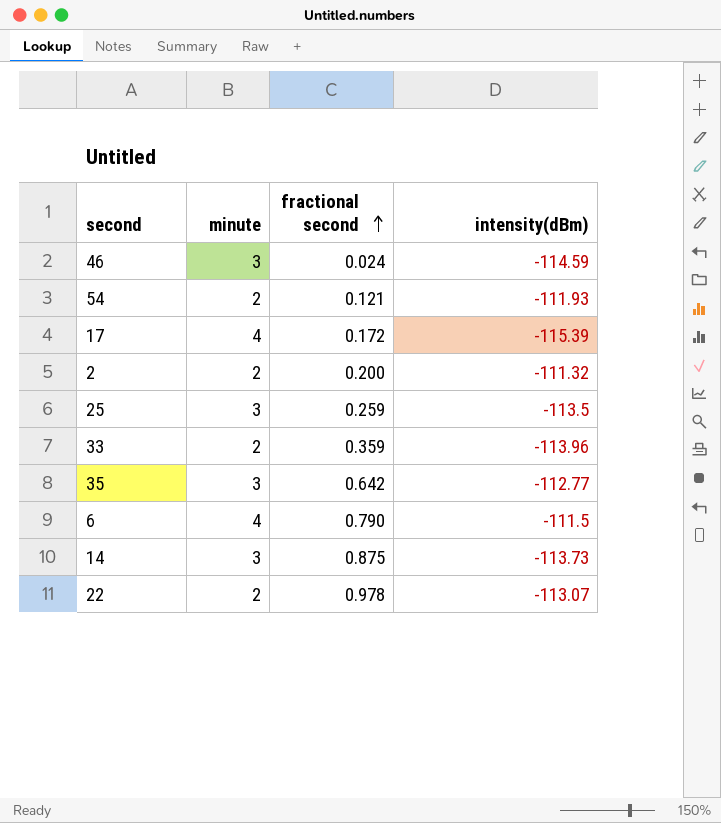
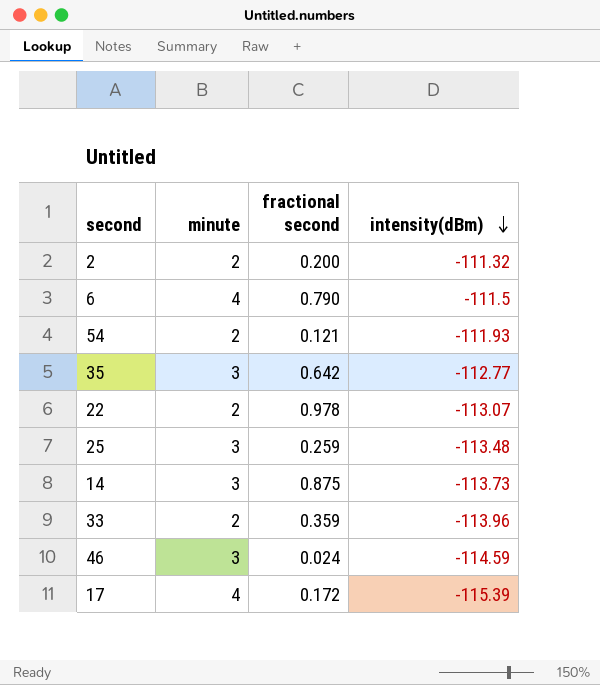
row order: fractional second ascending -> intensity(dBm) descending
25 | intensity(dBm): -113.5 -> -113.48

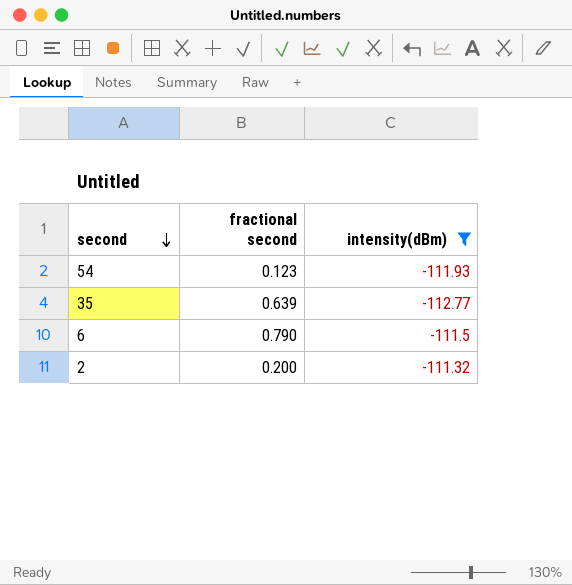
filter: none -> intensity(dBm) >= -112.77
row order: intensity(dBm) descending -> second descending
column minute | position: 2 -> none
54 | fractional second: 0.121 -> 0.123
35 | fractional second: 0.642 -> 0.639

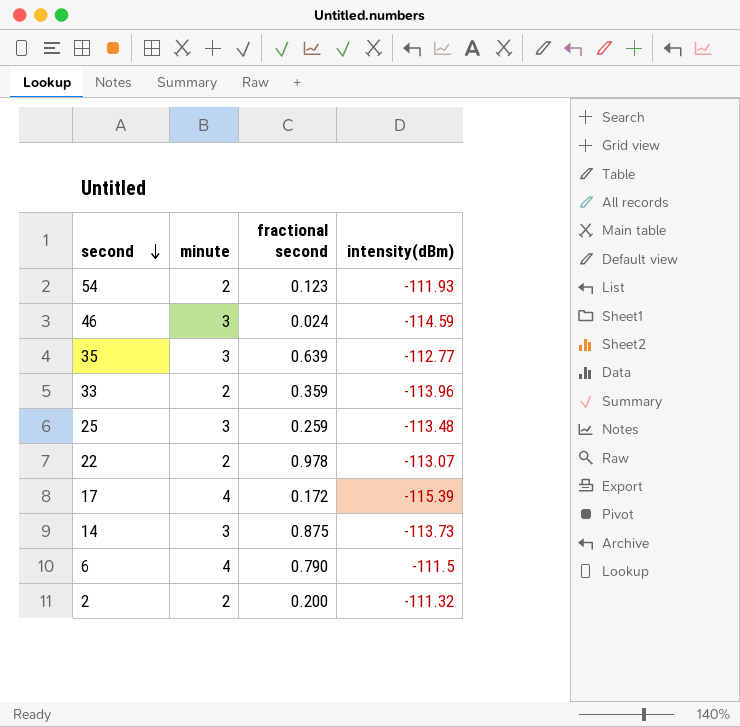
filter: intensity(dBm) >= -112.77 -> none
column minute | position: none -> 2

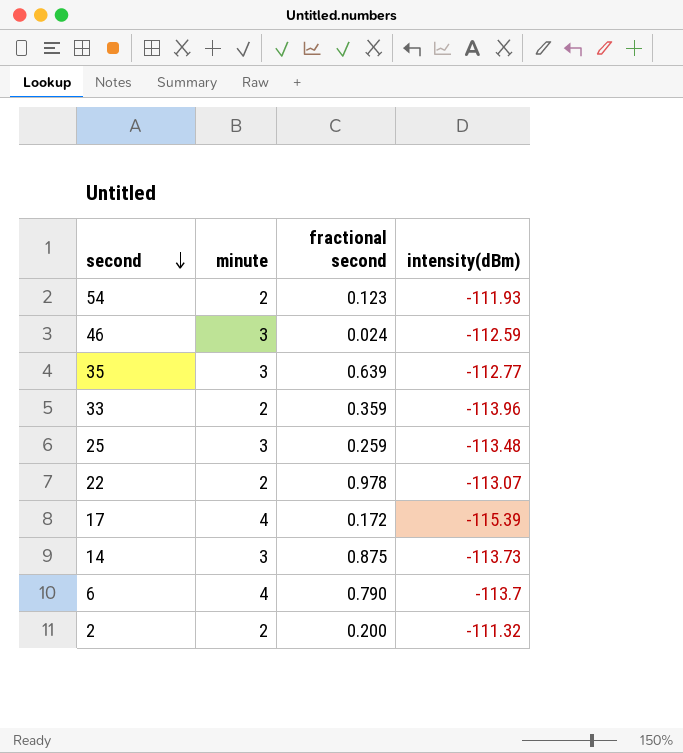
46 | intensity(dBm): -114.59 -> -112.59
6 | intensity(dBm): -111.5 -> -113.7

